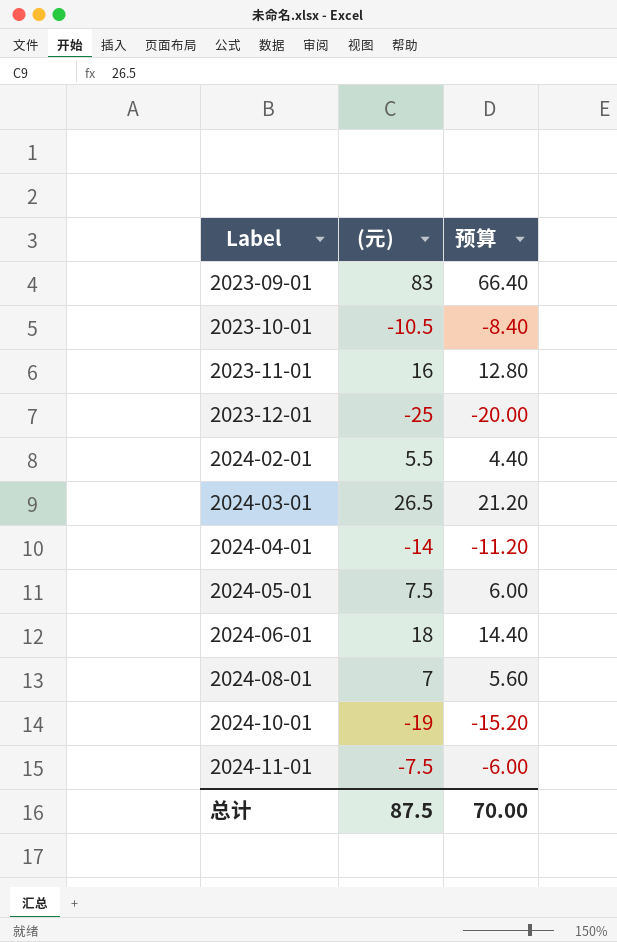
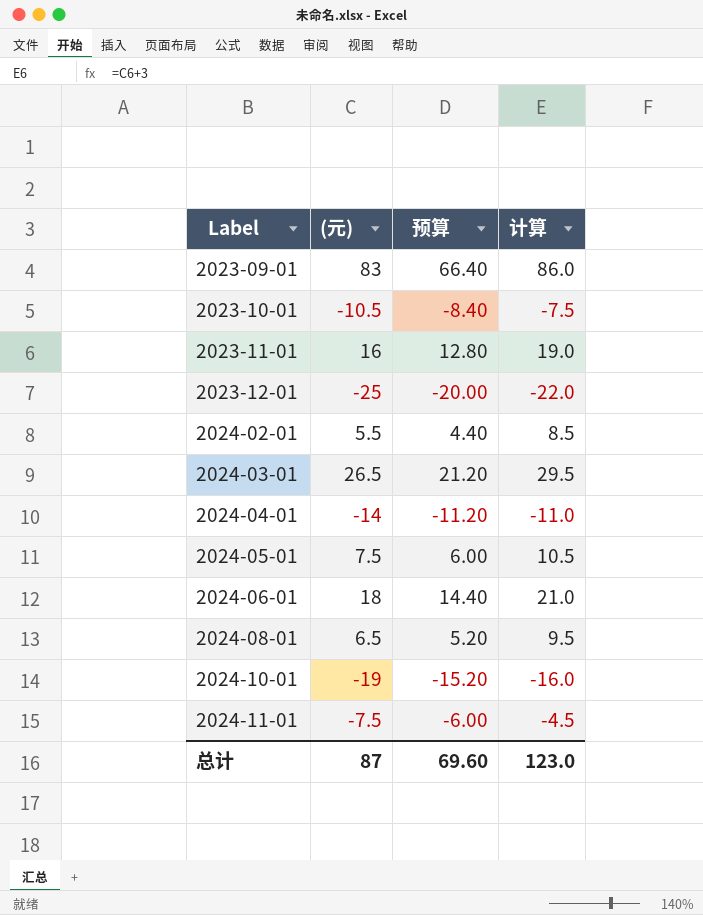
column 计算 | formula: none -> [(元)] + 3
2024-08-01 | (元): 7 -> 6.5
2024-08-01 | 预算: 5.60 -> 5.20
总计 | (元): 87.5 -> 87
总计 | 预算: 70.00 -> 69.60

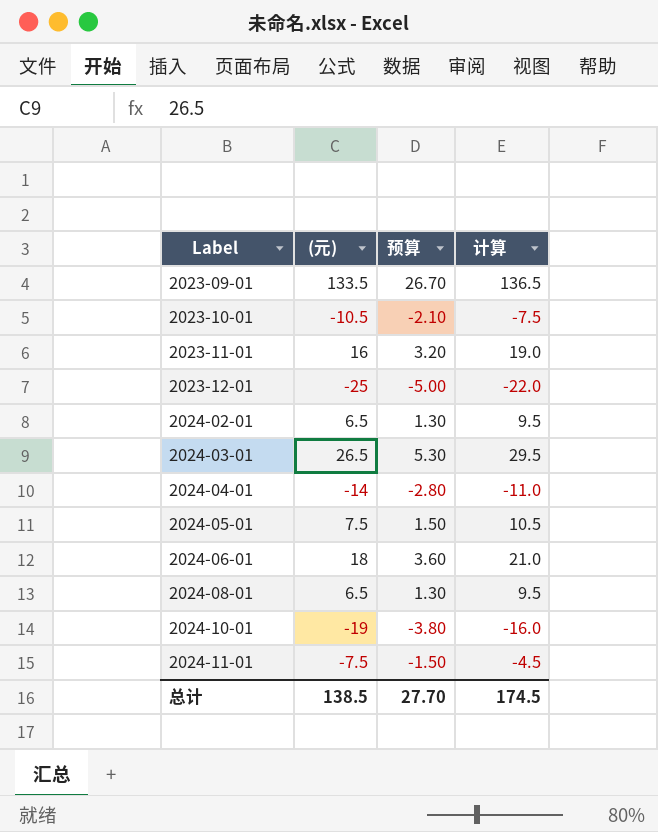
column 预算 | formula: [(元)] * 0.8 -> [(元)] * 0.2
2023-09-01 | (元): 83 -> 133.5
2023-09-01 | 计算: 86.0 -> 136.5
2024-02-01 | (元): 5.5 -> 6.5
2024-02-01 | 计算: 8.5 -> 9.5
总计 | (元): 87 -> 138.5
总计 | 预算: 69.60 -> 27.70
总计 | 计算: 123.0 -> 174.5

